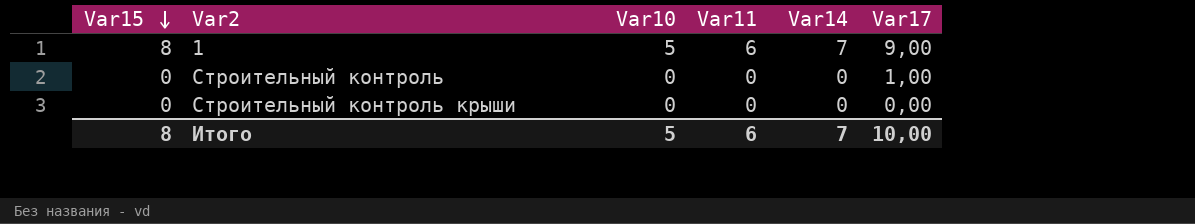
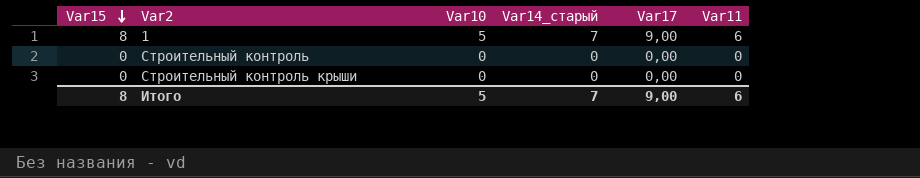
column name: Var14 -> Var14_старый
column Var11 | position: 4 -> 6
Строительный контроль | Var17: 1,00 -> 0,00
Итого | Var17: 10,00 -> 9,00

